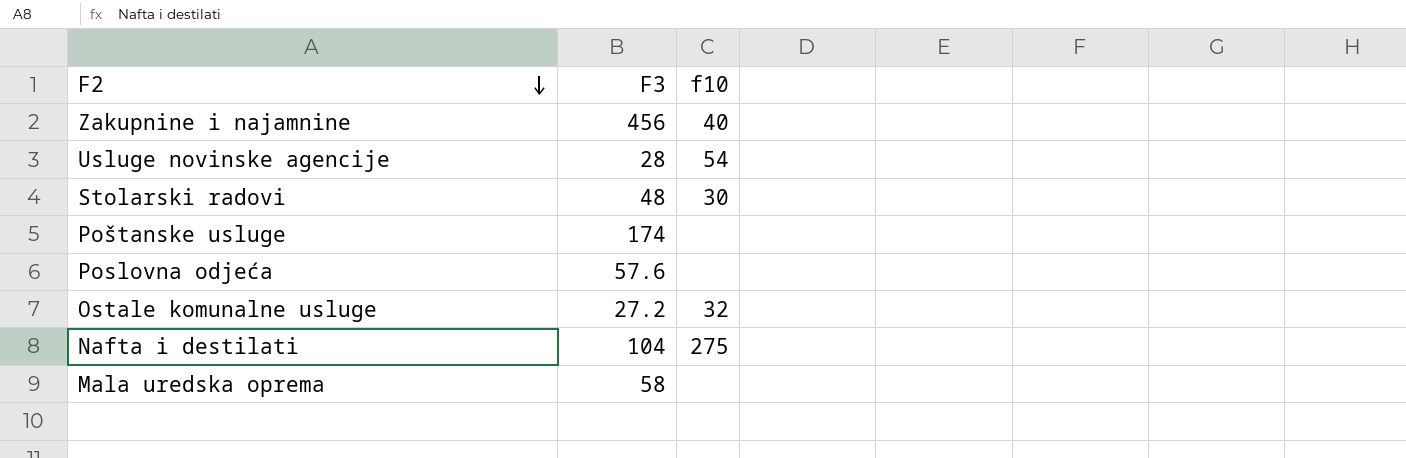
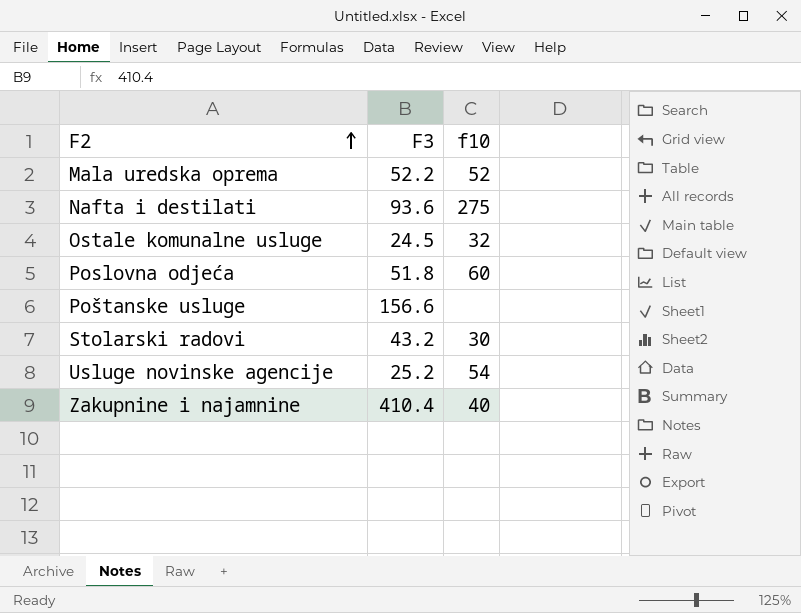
row order: F2 descending -> F2 ascending
Mala uredska oprema | F3: 58 -> 52.2
Mala uredska oprema | f10: none -> 52
Nafta i destilati | F3: 104 -> 93.6
Ostale komunalne usluge | F3: 27.2 -> 24.5
Poslovna odjeća | F3: 57.6 -> 51.8
Poslovna odjeća | f10: none -> 60
Poštanske usluge | F3: 174 -> 156.6
Stolarski radovi | F3: 48 -> 43.2
Usluge novinske agencije | F3: 28 -> 25.2
Zakupnine i najamnine | F3: 456 -> 410.4

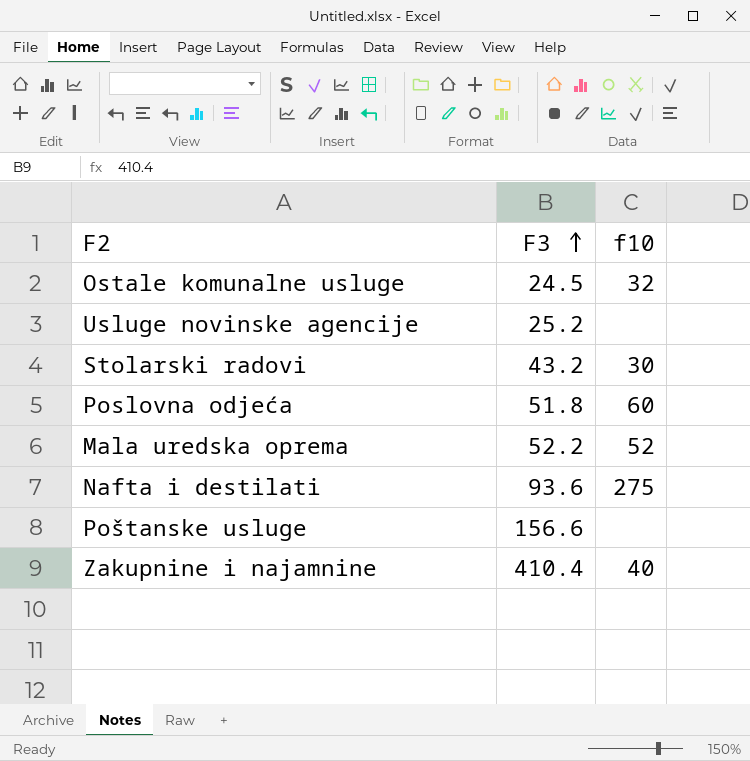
row order: F2 ascending -> F3 ascending
Usluge novinske agencije | f10: 54 -> none

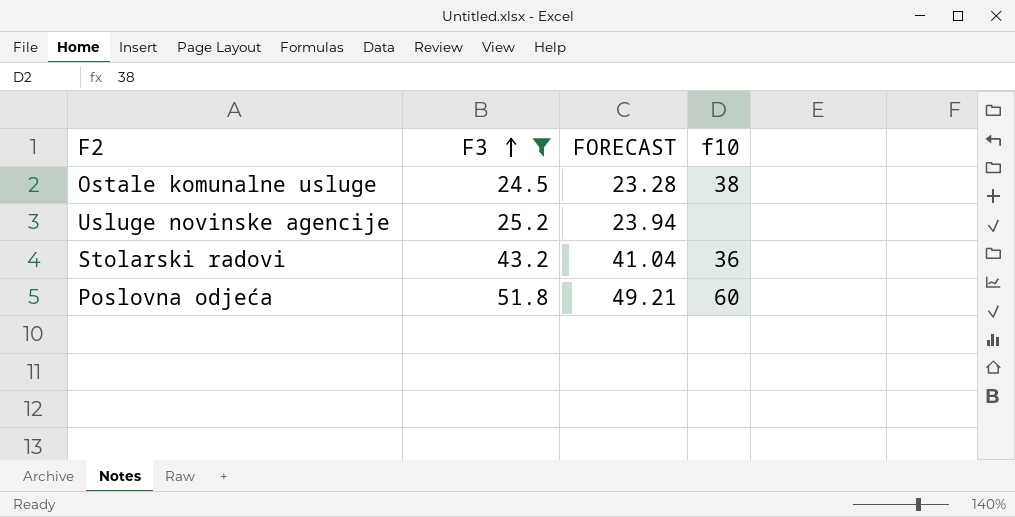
filter: none -> F3 <= 51.8
column FORECAST | formula: none -> [F3] * 0.95
Ostale komunalne usluge | f10: 32 -> 38
Stolarski radovi | f10: 30 -> 36

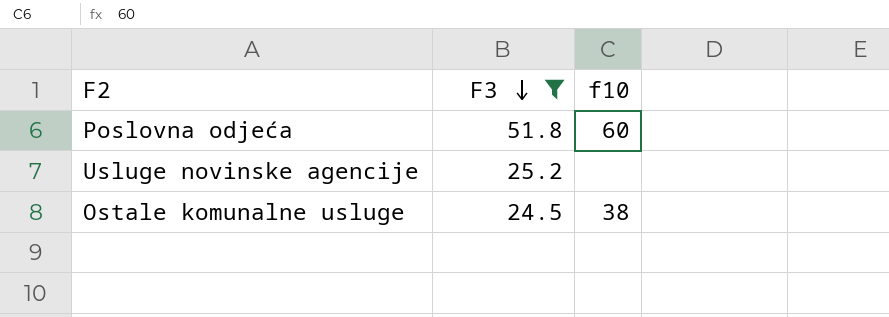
row order: F3 ascending -> F3 descending
column FORECAST | formula: [F3] * 0.95 -> none
row Stolarski radovi: 43.2 | 41.04 | 36 -> none

